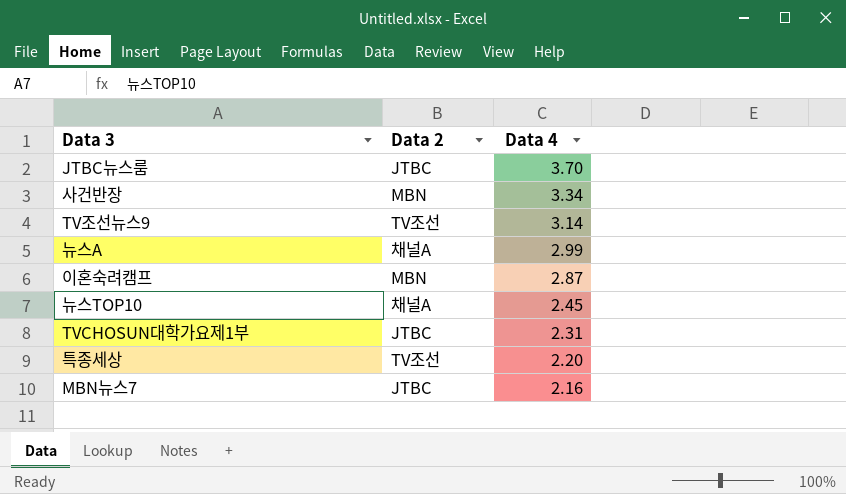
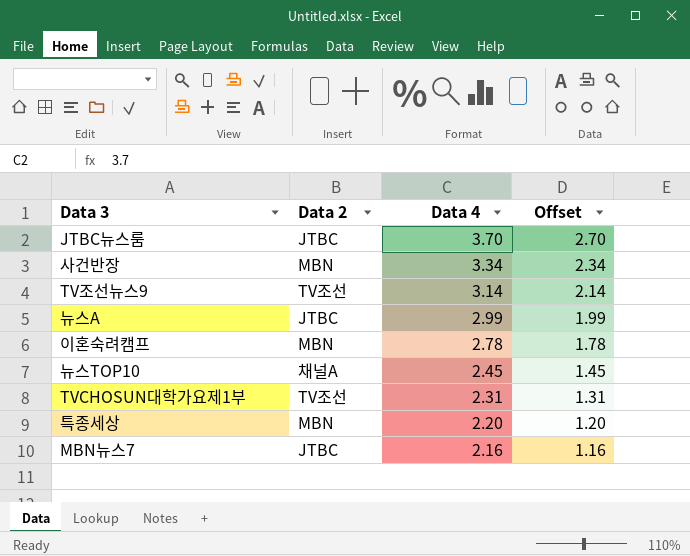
column Offset | formula: none -> [Data 4] - 1
뉴스A | Data 2: 채널A -> JTBC
이혼숙려캠프 | Data 4: 2.87 -> 2.78
TVCHOSUN대학가요제1부 | Data 2: JTBC -> TV조선
특종세상 | Data 2: TV조선 -> MBN

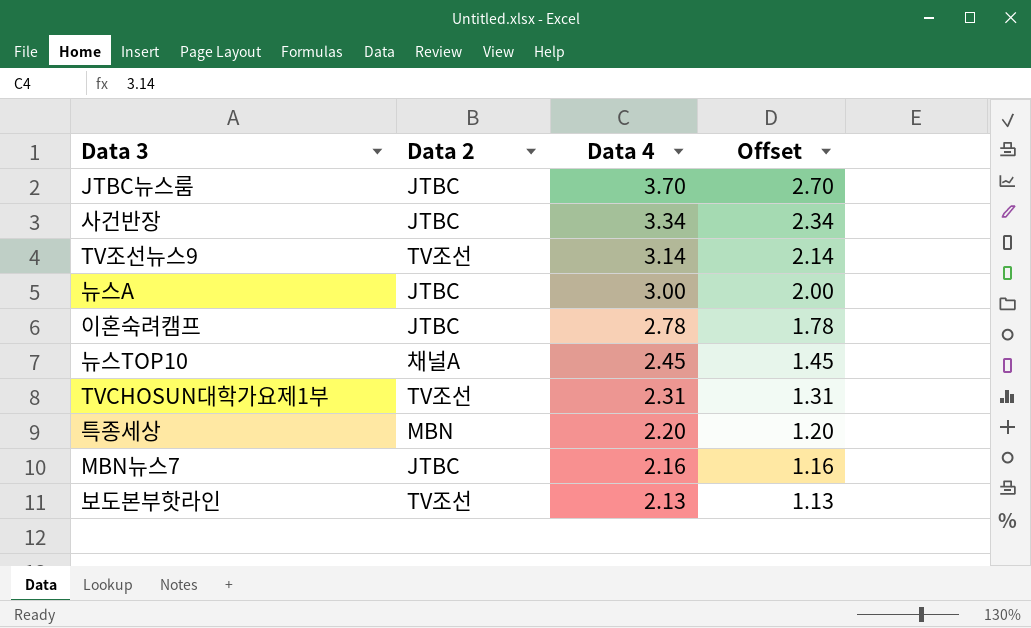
사건반장 | Data 2: MBN -> JTBC
뉴스A | Data 4: 2.99 -> 3.00
뉴스A | Offset: 1.99 -> 2.00
이혼숙려캠프 | Data 2: MBN -> JTBC
row 보도본부핫라인: none -> TV조선 | 2.13 | 1.13

